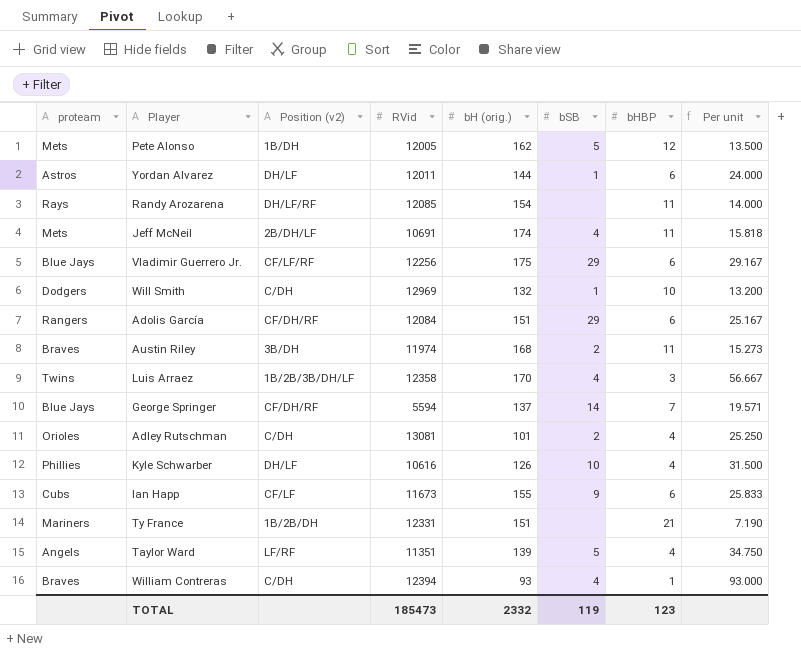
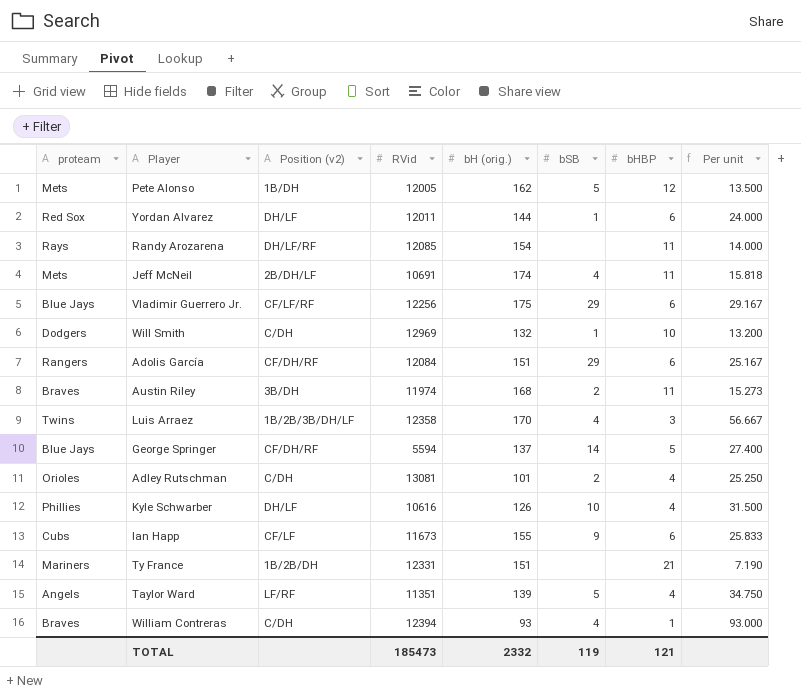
Yordan Alvarez | proteam: Astros -> Red Sox
George Springer | bHBP: 7 -> 5
George Springer | Per unit: 19.571 -> 27.400
TOTAL | bHBP: 123 -> 121

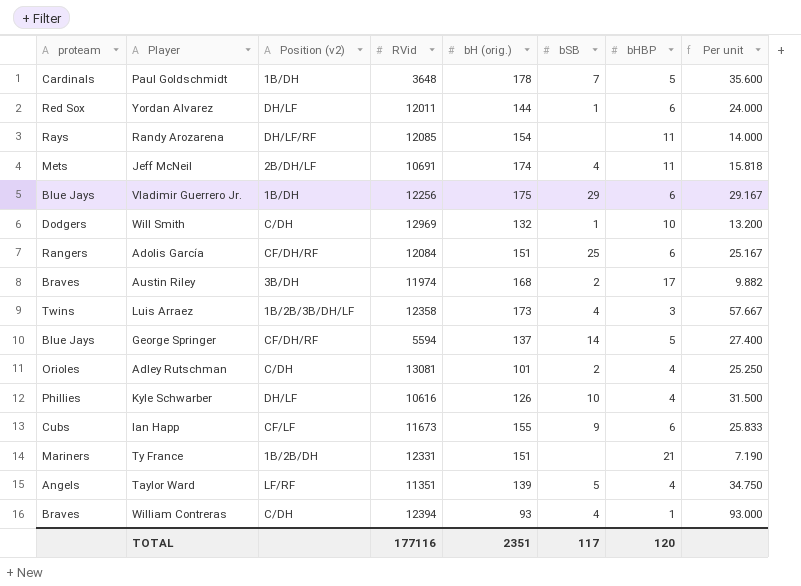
row Pete Alonso: Mets | 1B/DH | 12005 | 162 | 5 | 12 | 13.500 -> none
row Paul Goldschmidt: none -> Cardinals | 1B/DH | 3648 | 178 | 7 | 5 | 35.600
Vladimir Guerrero Jr. | Position (v2): CF/LF/RF -> 1B/DH
Adolis García | bSB: 29 -> 25
Austin Riley | bHBP: 11 -> 17
Austin Riley | Per unit: 15.273 -> 9.882
Luis Arraez | bH (orig.): 170 -> 173
Luis Arraez | Per unit: 56.667 -> 57.667
TOTAL | RVid: 185473 -> 177116
TOTAL | bH (orig.): 2332 -> 2351
TOTAL | bSB: 119 -> 117
TOTAL | bHBP: 121 -> 120

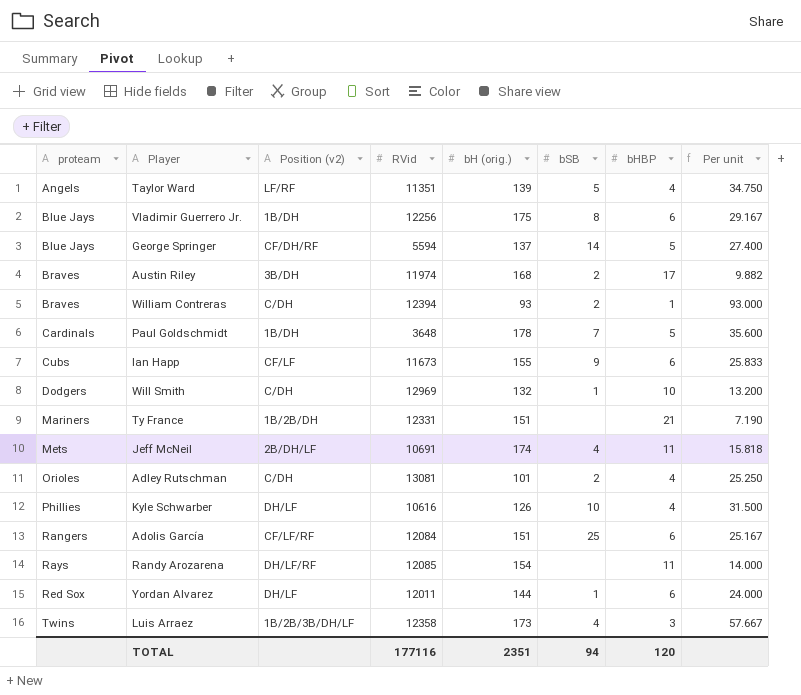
row order: none -> proteam ascending
Vladimir Guerrero Jr. | bSB: 29 -> 8
William Contreras | bSB: 4 -> 2
Adolis García | Position (v2): CF/DH/RF -> CF/LF/RF
TOTAL | bSB: 117 -> 94

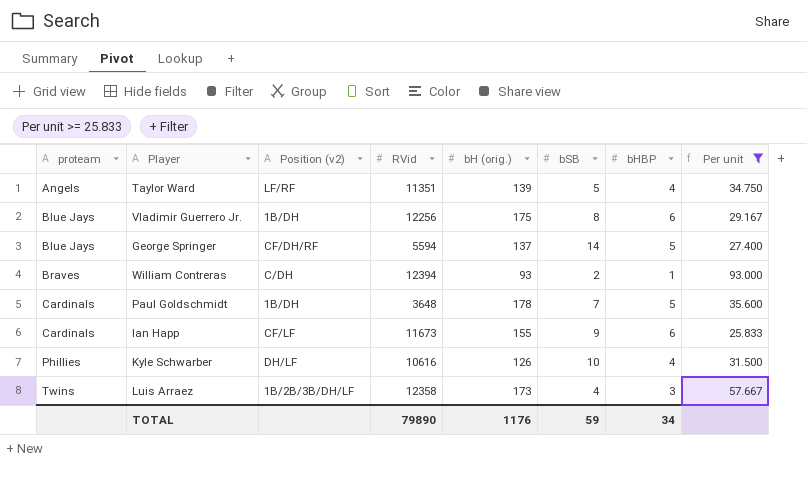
filter: none -> Per unit >= 25.833
Ian Happ | proteam: Cubs -> Cardinals
TOTAL | RVid: 177116 -> 79890
TOTAL | bH (orig.): 2351 -> 1176
TOTAL | bSB: 94 -> 59
TOTAL | bHBP: 120 -> 34

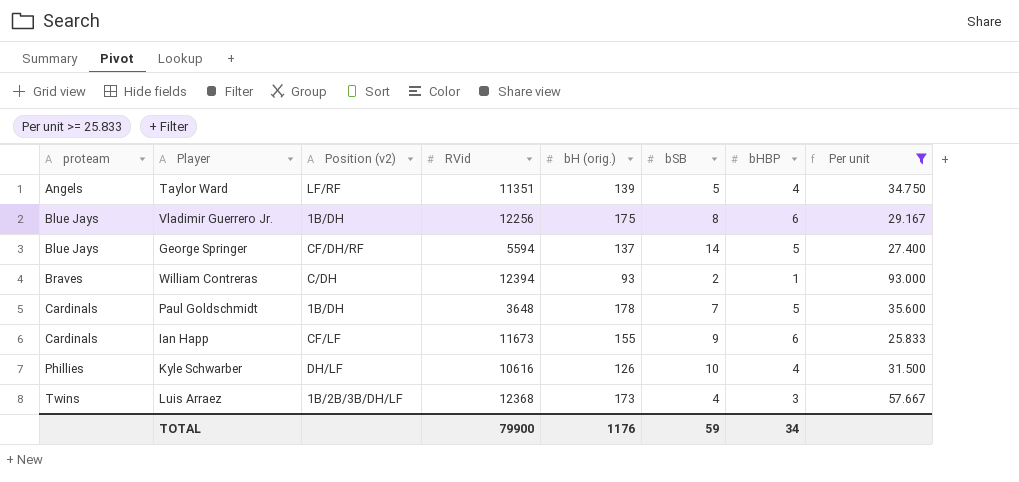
Luis Arraez | RVid: 12358 -> 12368
TOTAL | RVid: 79890 -> 79900

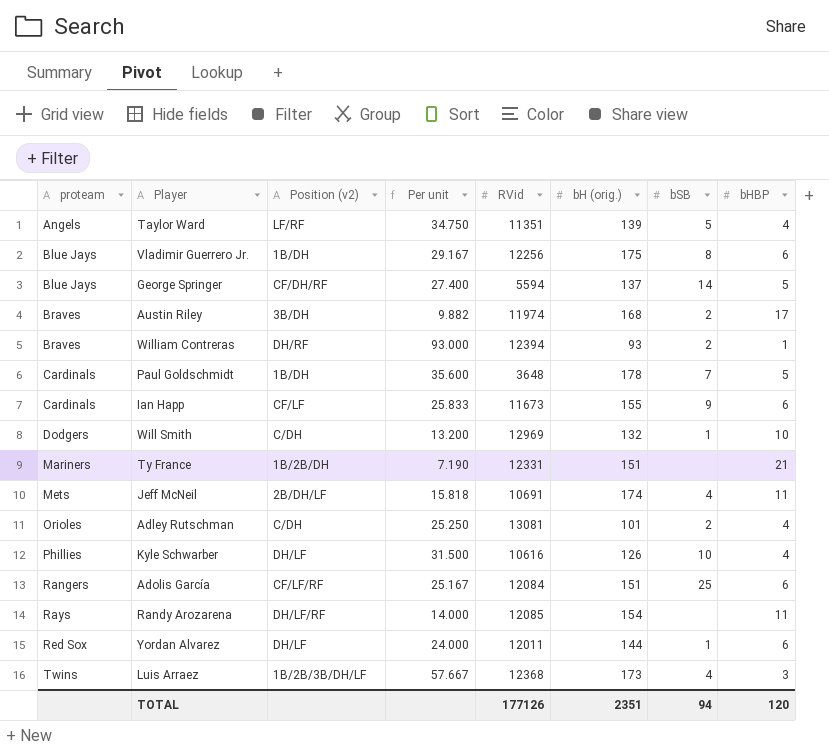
filter: Per unit >= 25.833 -> none
column Per unit | position: 8 -> 4
William Contreras | Position (v2): C/DH -> DH/RF
TOTAL | RVid: 79900 -> 177126
TOTAL | bH (orig.): 1176 -> 2351
TOTAL | bSB: 59 -> 94
TOTAL | bHBP: 34 -> 120

